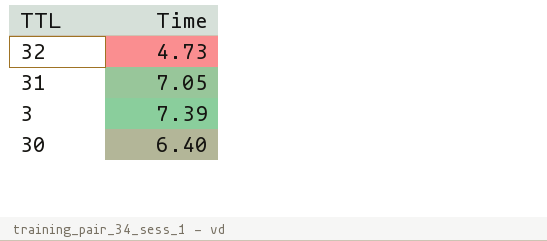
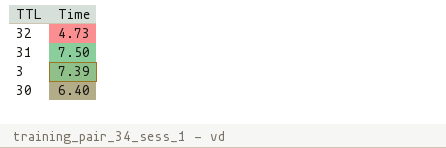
31 | Time: 7.05 -> 7.50

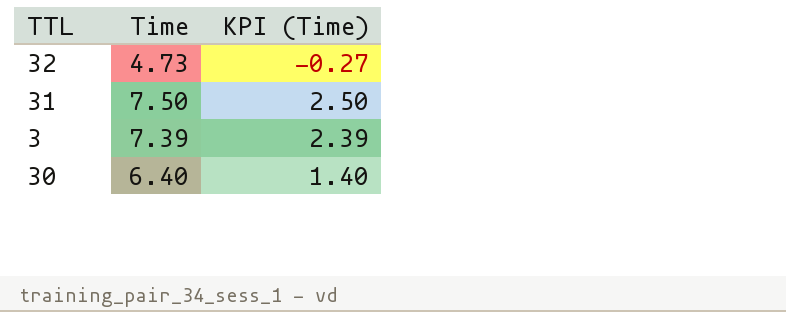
column KPI (Time) | formula: none -> [Time] - 5

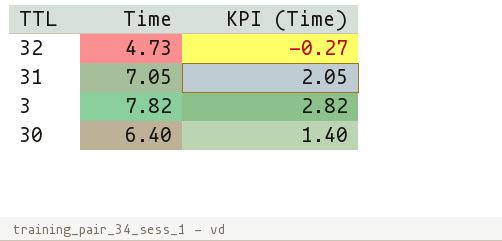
31 | Time: 7.50 -> 7.05
31 | KPI (Time): 2.50 -> 2.05
3 | Time: 7.39 -> 7.82
3 | KPI (Time): 2.39 -> 2.82

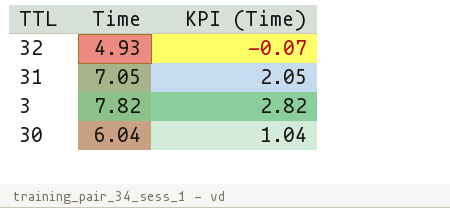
32 | Time: 4.73 -> 4.93
32 | KPI (Time): -0.27 -> -0.07
30 | Time: 6.40 -> 6.04
30 | KPI (Time): 1.40 -> 1.04

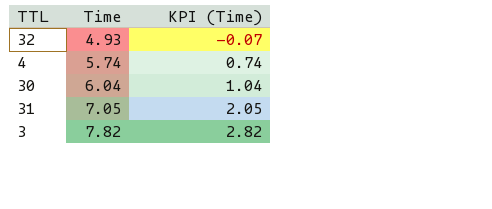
row order: none -> Time ascending
row 4: none -> 5.74 | 0.74

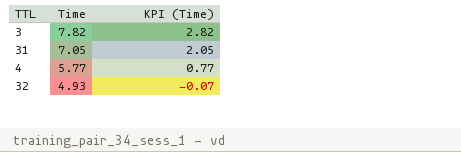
row order: Time ascending -> Time descending
row 30: 6.04 | 1.04 -> none
4 | Time: 5.74 -> 5.77
4 | KPI (Time): 0.74 -> 0.77

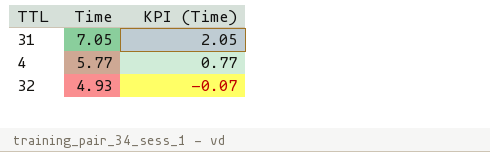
row 3: 7.82 | 2.82 -> none

